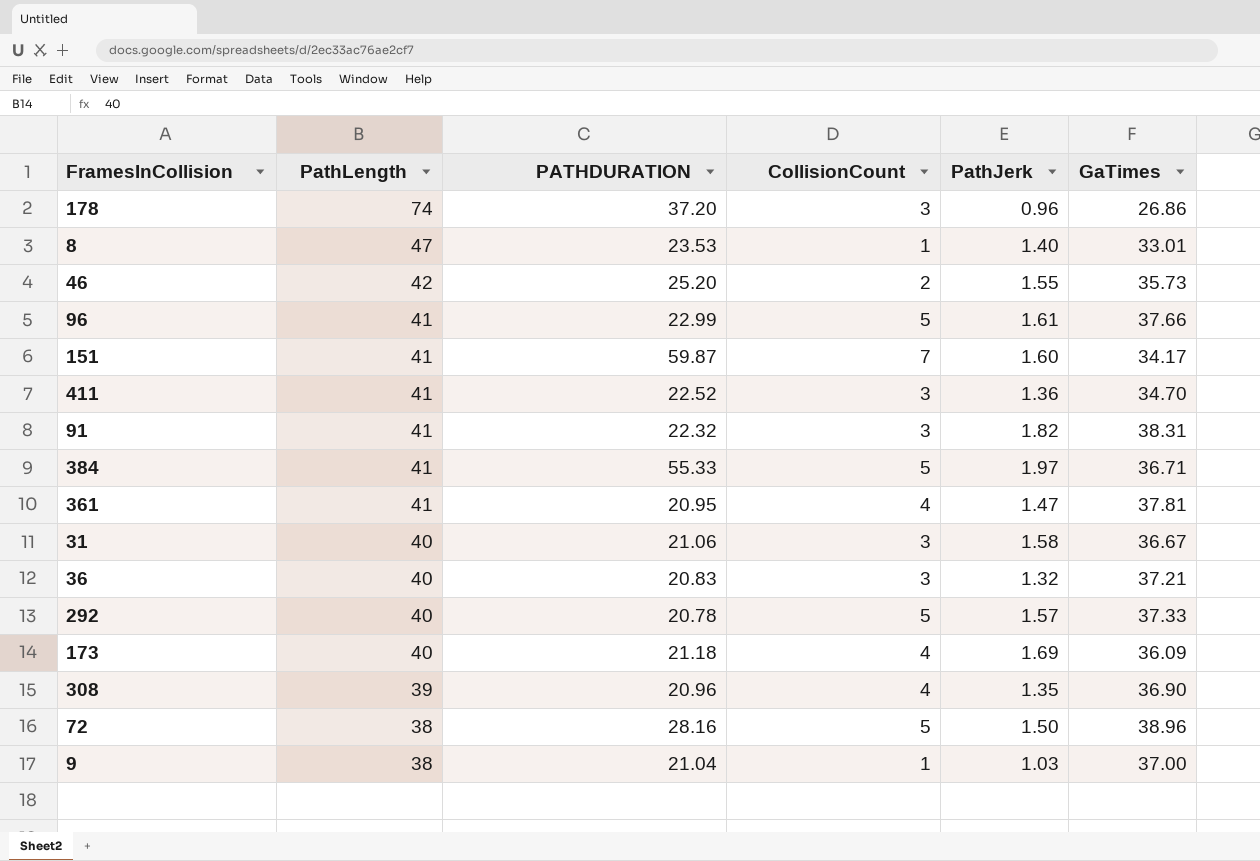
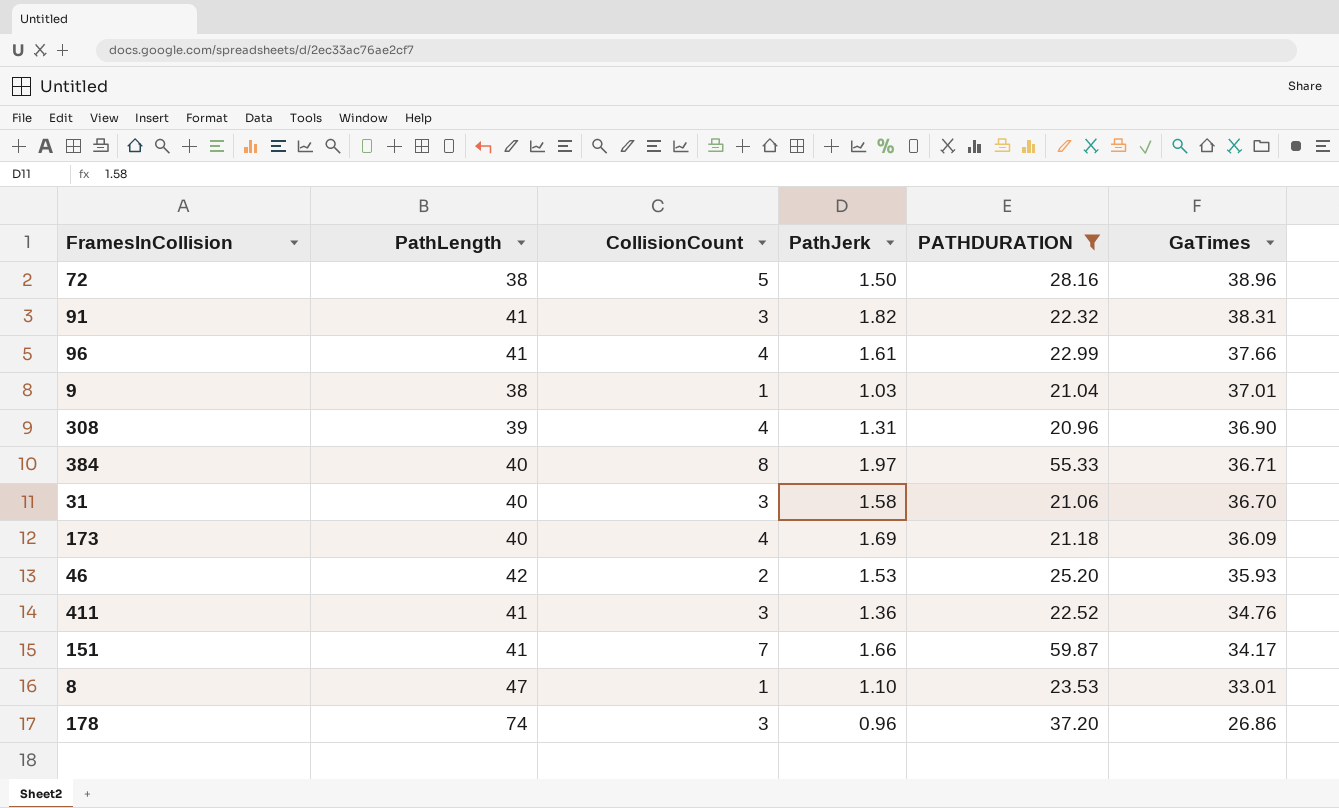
filter: none -> PATHDURATION >= 20.96
row order: PathLength descending -> GaTimes descending
column PATHDURATION | position: 3 -> 5
96 | CollisionCount: 5 -> 4
9 | GaTimes: 37.00 -> 37.01
308 | PathJerk: 1.35 -> 1.31
384 | PathLength: 41 -> 40
384 | CollisionCount: 5 -> 8
31 | GaTimes: 36.67 -> 36.70
46 | PathJerk: 1.55 -> 1.53
46 | GaTimes: 35.73 -> 35.93
411 | GaTimes: 34.70 -> 34.76
151 | PathJerk: 1.60 -> 1.66
8 | PathJerk: 1.40 -> 1.10

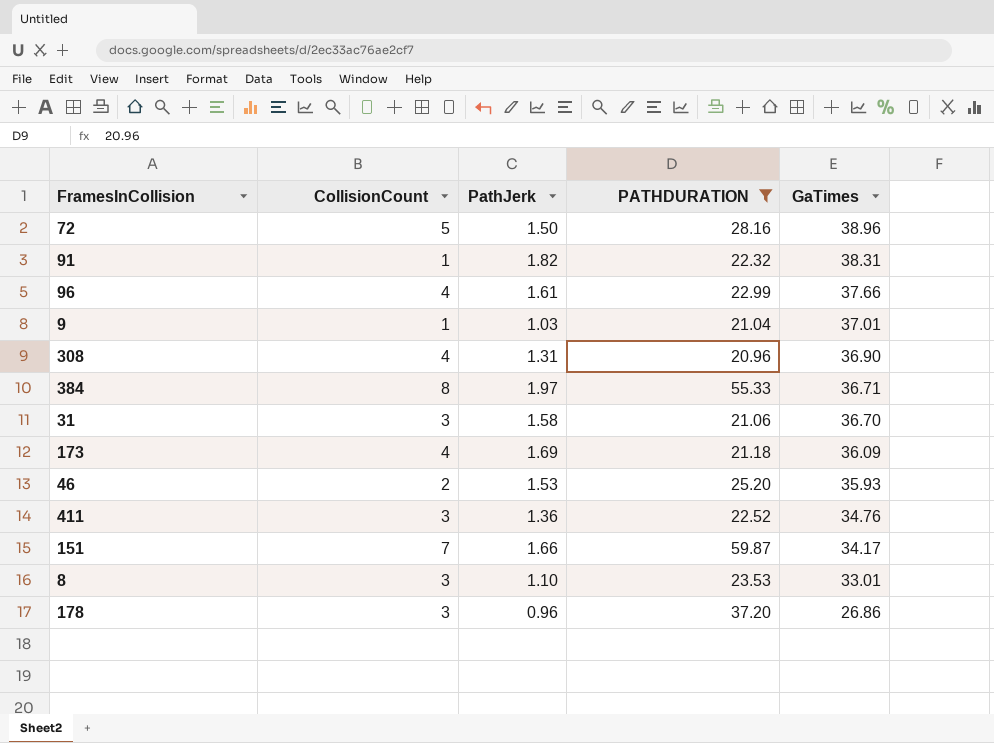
column PathLength | position: 2 -> none
91 | CollisionCount: 3 -> 1
8 | CollisionCount: 1 -> 3

